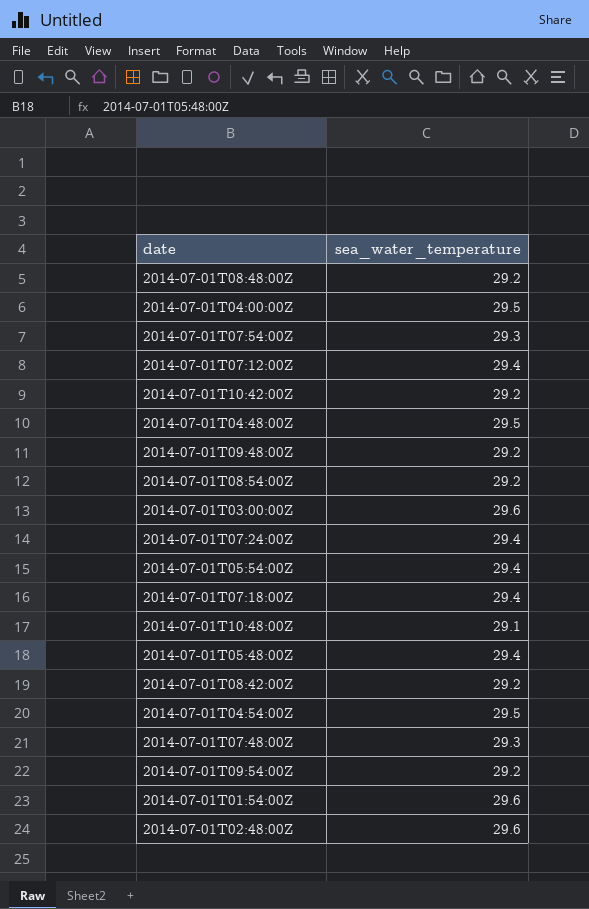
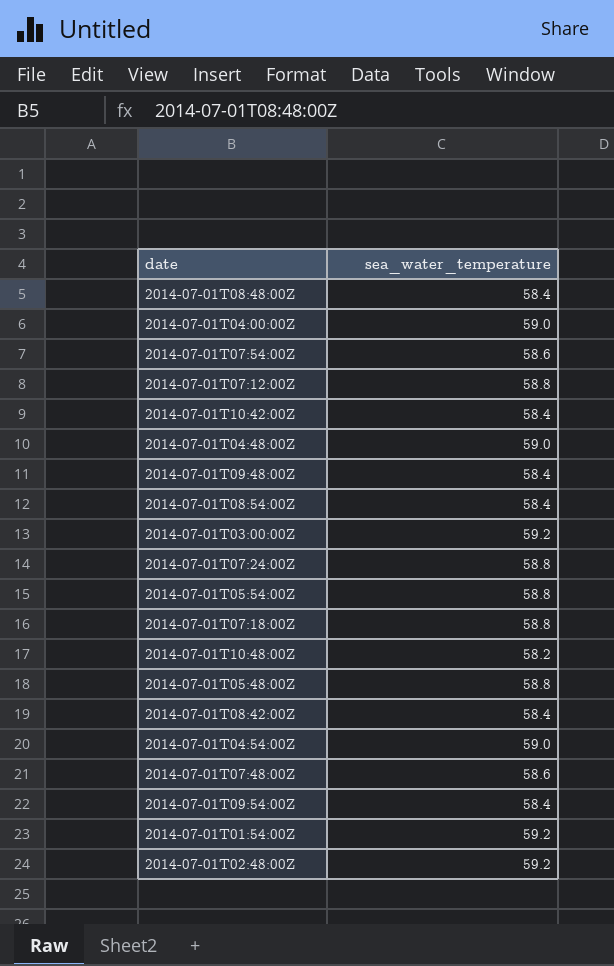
2014-07-01T08:48:00Z | sea_water_temperature: 29.2 -> 58.4
2014-07-01T04:00:00Z | sea_water_temperature: 29.5 -> 59.0
2014-07-01T07:54:00Z | sea_water_temperature: 29.3 -> 58.6
2014-07-01T07:12:00Z | sea_water_temperature: 29.4 -> 58.8
2014-07-01T10:42:00Z | sea_water_temperature: 29.2 -> 58.4
2014-07-01T04:48:00Z | sea_water_temperature: 29.5 -> 59.0
2014-07-01T09:48:00Z | sea_water_temperature: 29.2 -> 58.4
2014-07-01T08:54:00Z | sea_water_temperature: 29.2 -> 58.4
2014-07-01T03:00:00Z | sea_water_temperature: 29.6 -> 59.2
2014-07-01T07:24:00Z | sea_water_temperature: 29.4 -> 58.8
2014-07-01T05:54:00Z | sea_water_temperature: 29.4 -> 58.8
2014-07-01T07:18:00Z | sea_water_temperature: 29.4 -> 58.8
2014-07-01T10:48:00Z | sea_water_temperature: 29.1 -> 58.2
2014-07-01T05:48:00Z | sea_water_temperature: 29.4 -> 58.8
2014-07-01T08:42:00Z | sea_water_temperature: 29.2 -> 58.4
2014-07-01T04:54:00Z | sea_water_temperature: 29.5 -> 59.0
2014-07-01T07:48:00Z | sea_water_temperature: 29.3 -> 58.6
2014-07-01T09:54:00Z | sea_water_temperature: 29.2 -> 58.4
2014-07-01T01:54:00Z | sea_water_temperature: 29.6 -> 59.2
2014-07-01T02:48:00Z | sea_water_temperature: 29.6 -> 59.2

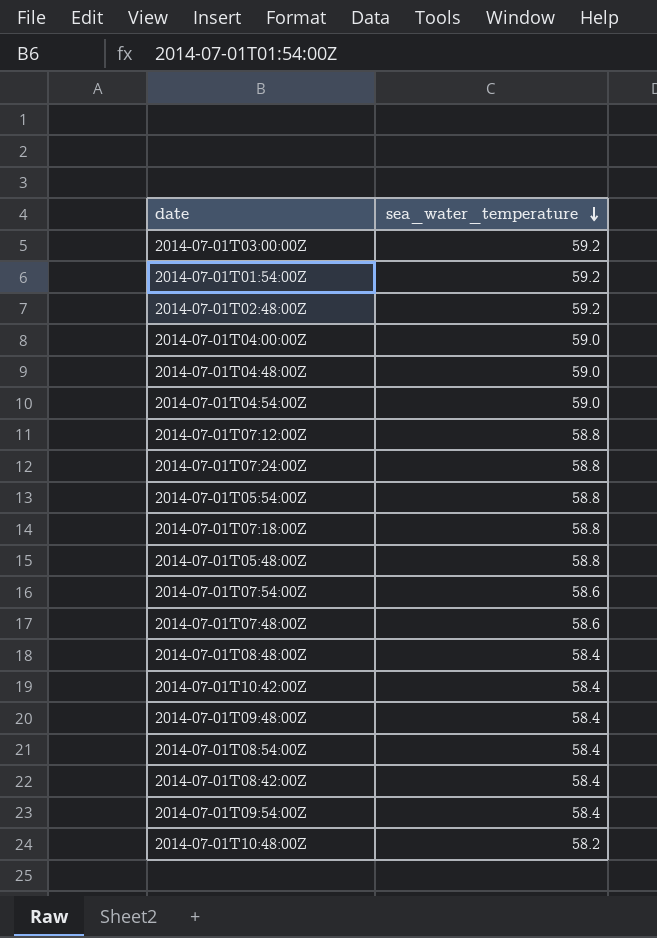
row order: none -> sea_water_temperature descending

